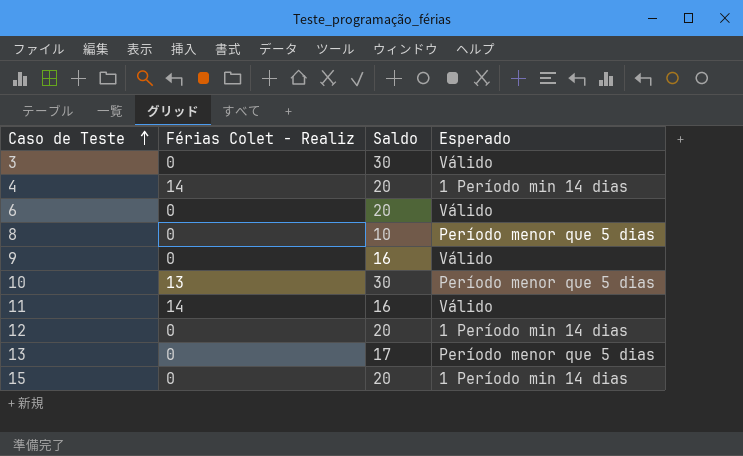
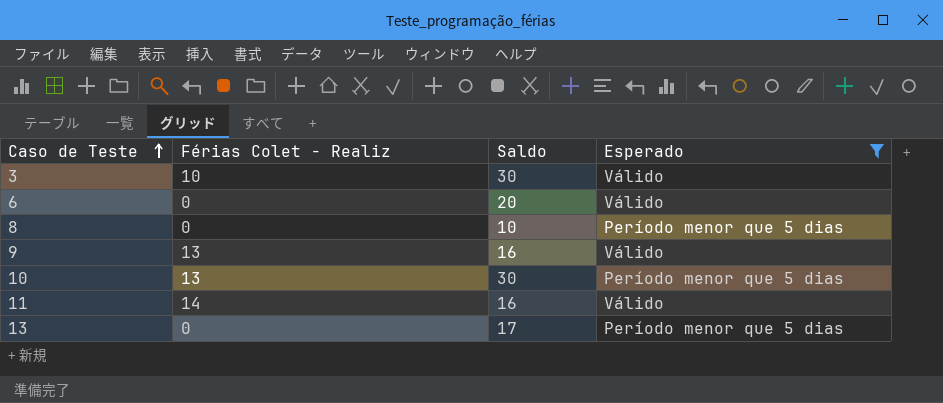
filter: none -> Esperado != 1 Período min 14 dias
3 | Férias Colet - Realiz: 0 -> 10
9 | Férias Colet - Realiz: 0 -> 13

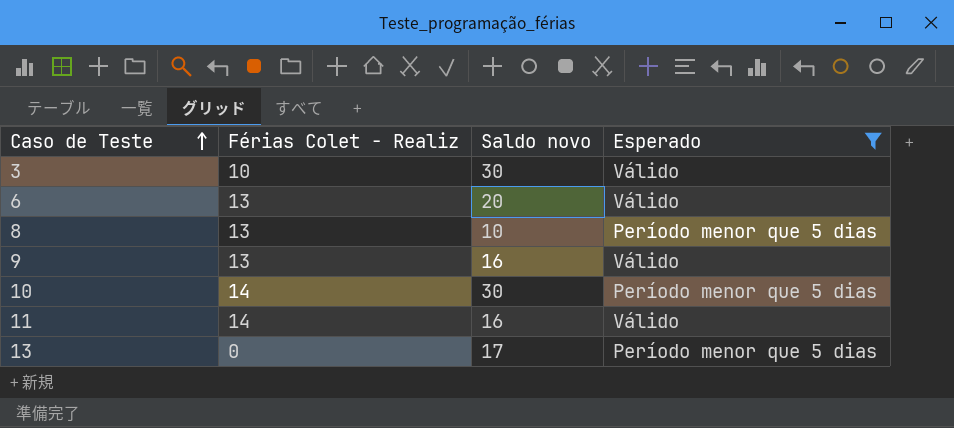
column name: Saldo -> Saldo novo
6 | Férias Colet - Realiz: 0 -> 13
8 | Férias Colet - Realiz: 0 -> 13
10 | Férias Colet - Realiz: 13 -> 14

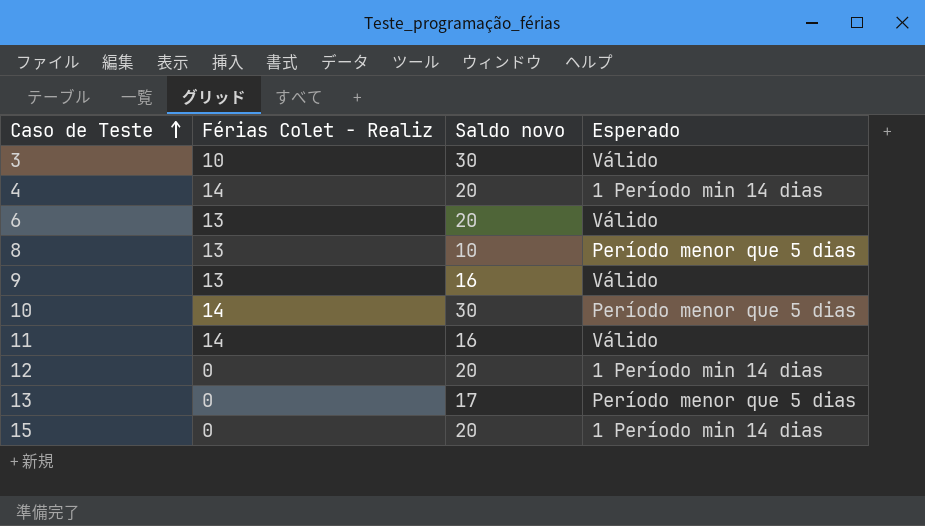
filter: Esperado != 1 Período min 14 dias -> none

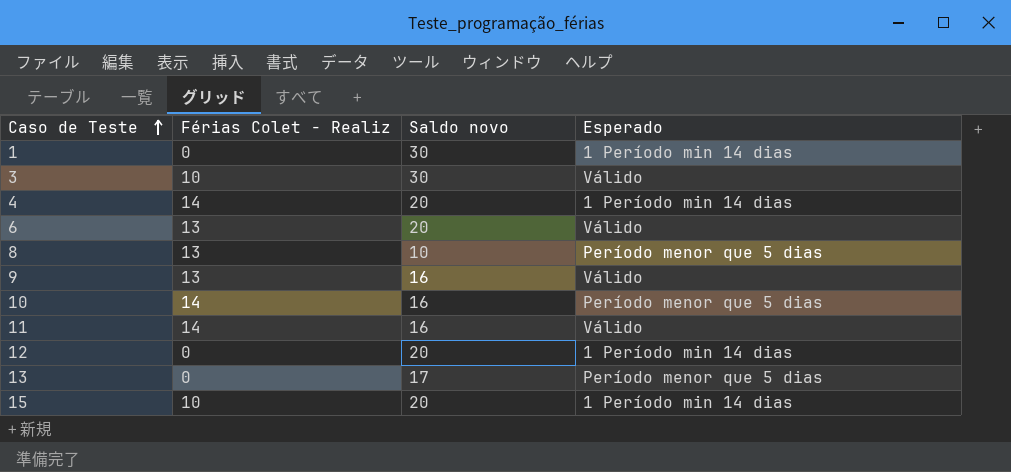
row 1: none -> 0 | 30 | 1 Período min 14 dias
10 | Saldo novo: 30 -> 16
15 | Férias Colet - Realiz: 0 -> 10

